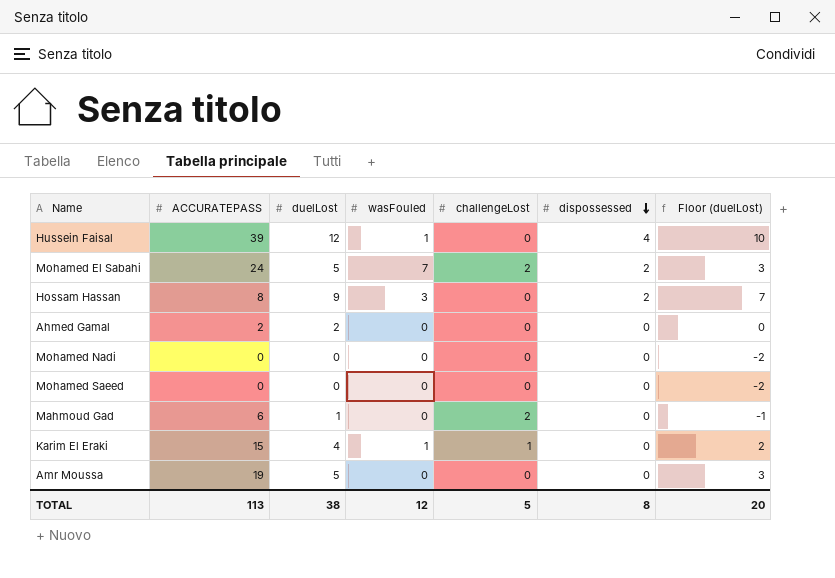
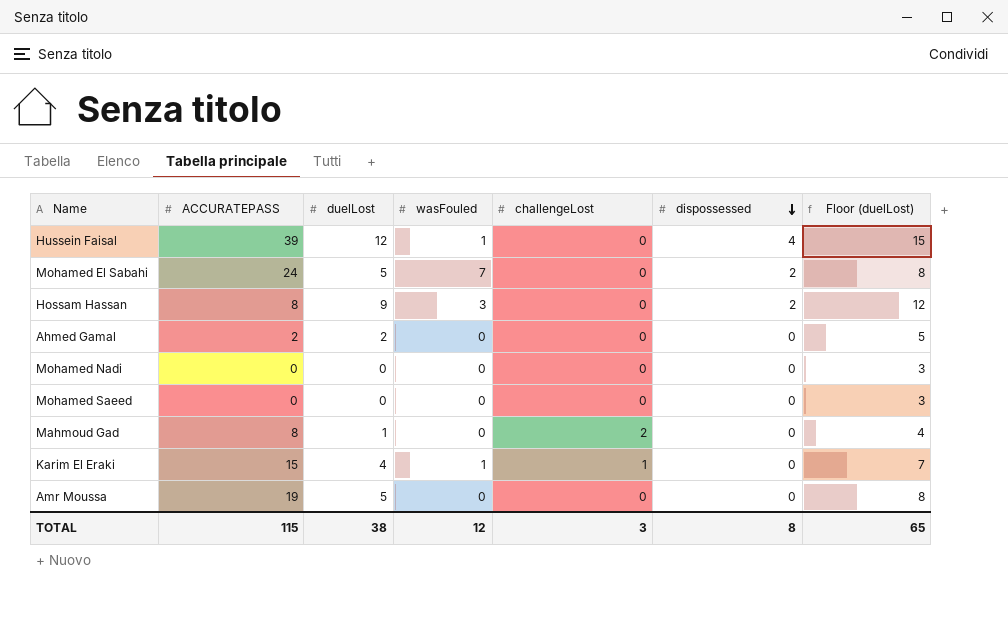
column Floor (duelLost) | formula: [duelLost] - 2 -> [duelLost] + 3
Mohamed El Sabahi | challengeLost: 2 -> 0
Mahmoud Gad | ACCURATEPASS: 6 -> 8
TOTAL | ACCURATEPASS: 113 -> 115
TOTAL | challengeLost: 5 -> 3
TOTAL | Floor (duelLost): 20 -> 65

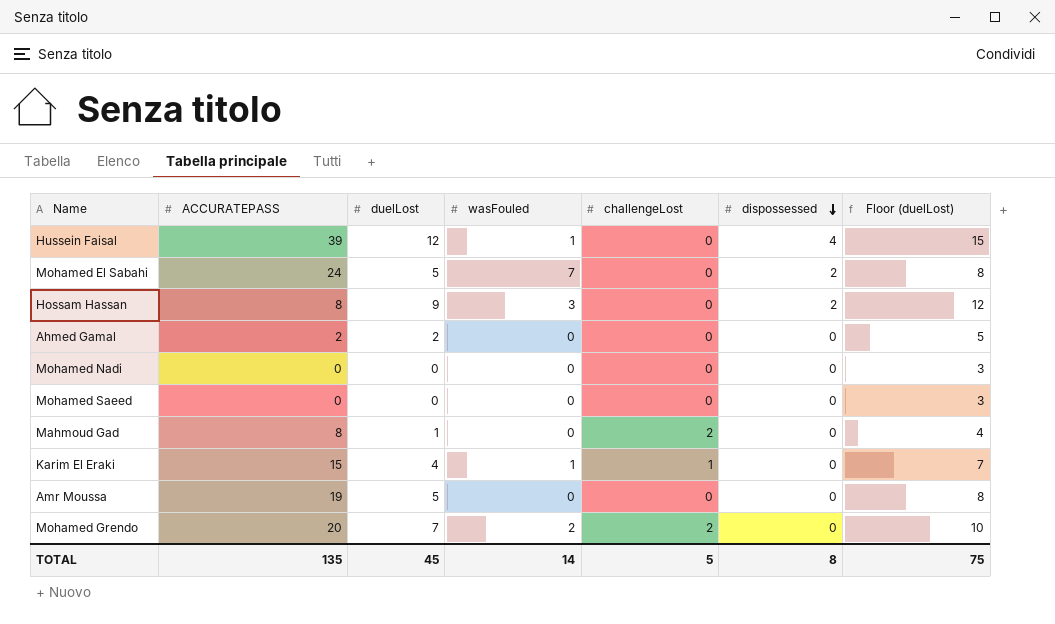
row Mohamed Grendo: none -> 20 | 7 | 2 | 2 | 0 | 10
TOTAL | ACCURATEPASS: 115 -> 135
TOTAL | duelLost: 38 -> 45
TOTAL | wasFouled: 12 -> 14
TOTAL | challengeLost: 3 -> 5
TOTAL | Floor (duelLost): 65 -> 75

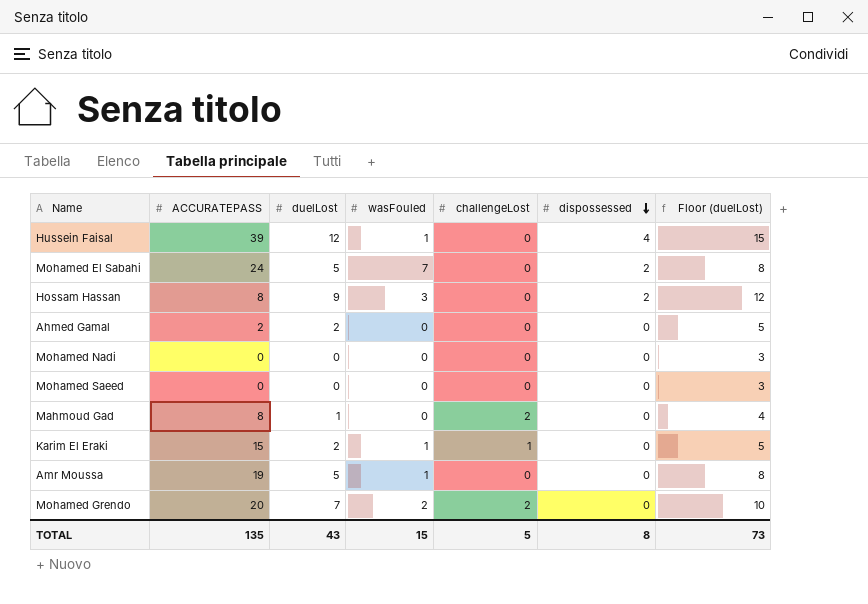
Karim El Eraki | duelLost: 4 -> 2
Karim El Eraki | Floor (duelLost): 7 -> 5
Amr Moussa | wasFouled: 0 -> 1
TOTAL | duelLost: 45 -> 43
TOTAL | wasFouled: 14 -> 15
TOTAL | Floor (duelLost): 75 -> 73

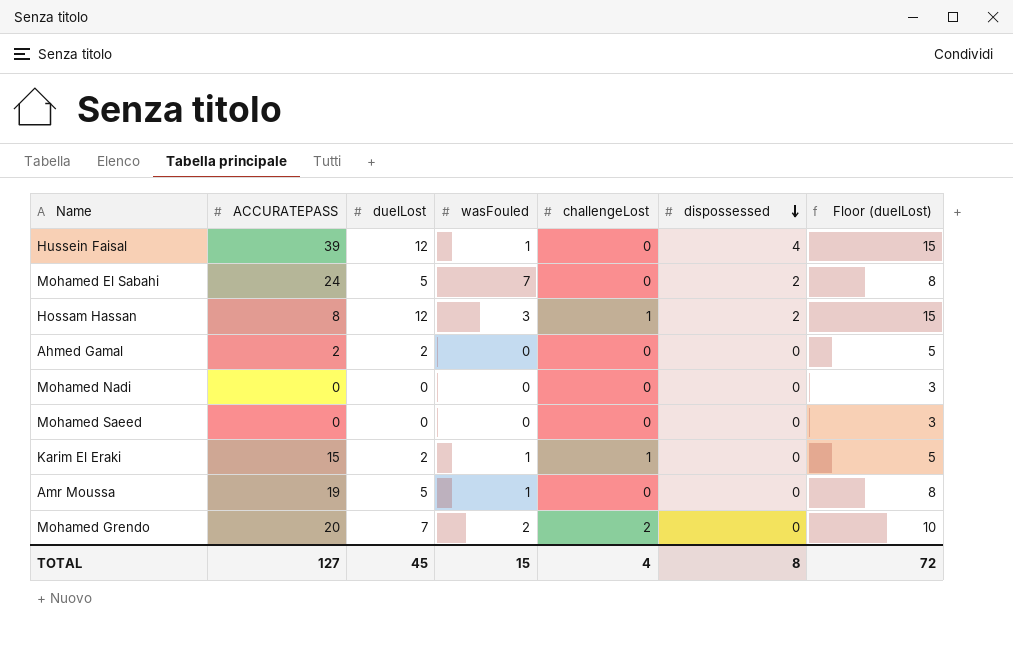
row Mahmoud Gad: 8 | 1 | 0 | 2 | 0 | 4 -> none
Hossam Hassan | duelLost: 9 -> 12
Hossam Hassan | challengeLost: 0 -> 1
Hossam Hassan | Floor (duelLost): 12 -> 15
TOTAL | ACCURATEPASS: 135 -> 127
TOTAL | duelLost: 43 -> 45
TOTAL | challengeLost: 5 -> 4
TOTAL | Floor (duelLost): 73 -> 72

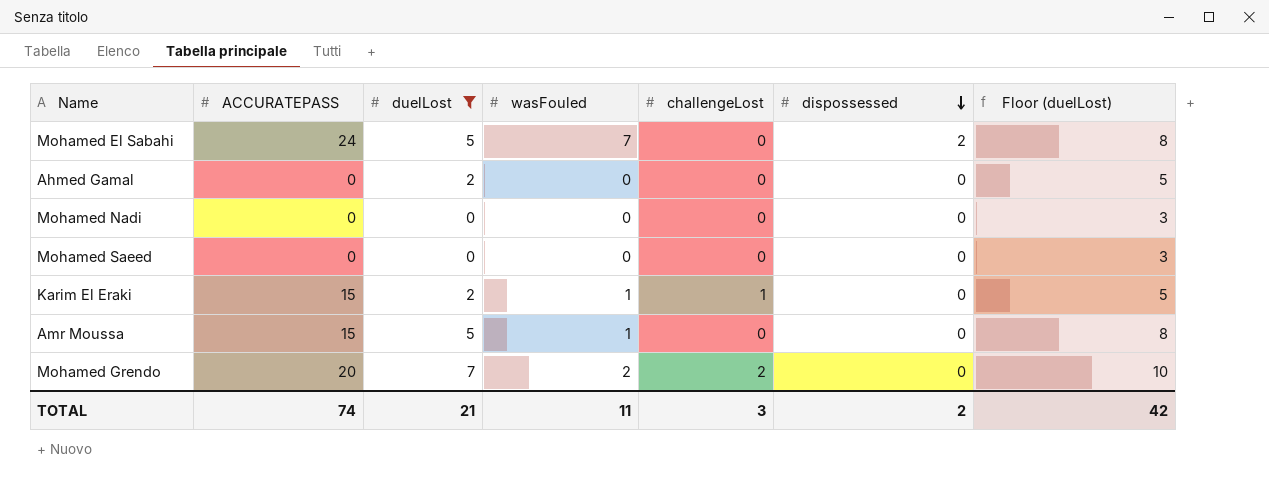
filter: none -> duelLost != 12
Ahmed Gamal | ACCURATEPASS: 2 -> 0
Amr Moussa | ACCURATEPASS: 19 -> 15
TOTAL | ACCURATEPASS: 127 -> 74
TOTAL | duelLost: 45 -> 21
TOTAL | wasFouled: 15 -> 11
TOTAL | challengeLost: 4 -> 3
TOTAL | dispossessed: 8 -> 2
TOTAL | Floor (duelLost): 72 -> 42

